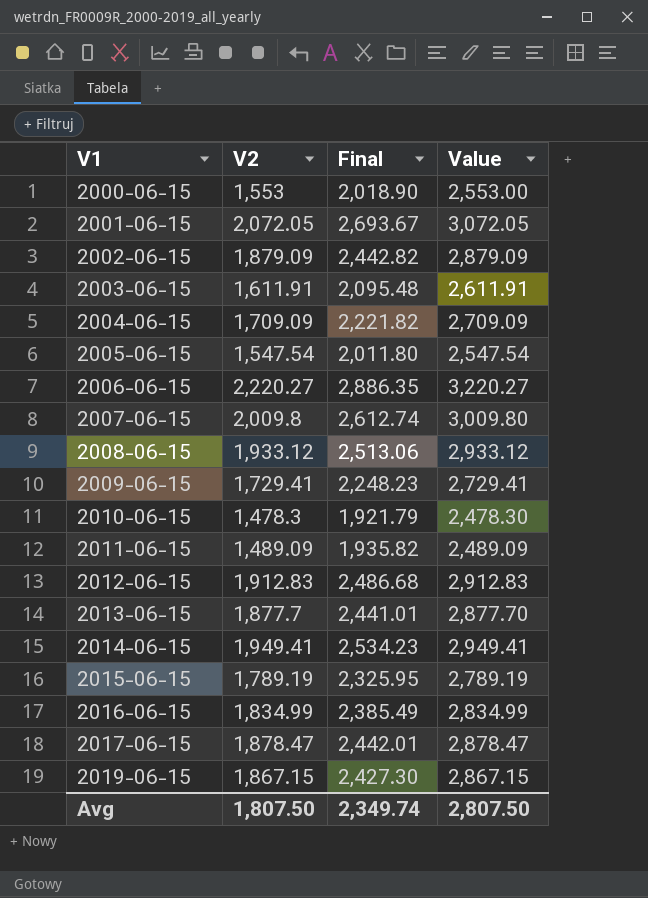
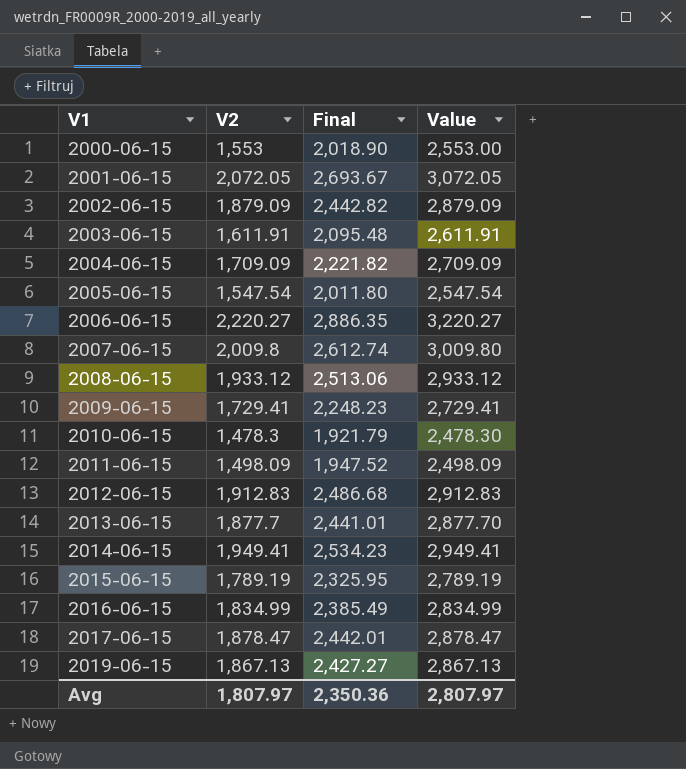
2011-06-15 | V2: 1,489.09 -> 1,498.09
2011-06-15 | Final: 1,935.82 -> 1,947.52
2011-06-15 | Value: 2,489.09 -> 2,498.09
2019-06-15 | V2: 1,867.15 -> 1,867.13
2019-06-15 | Final: 2,427.30 -> 2,427.27
2019-06-15 | Value: 2,867.15 -> 2,867.13
Avg | V2: 1,807.50 -> 1,807.97
Avg | Final: 2,349.74 -> 2,350.36
Avg | Value: 2,807.50 -> 2,807.97

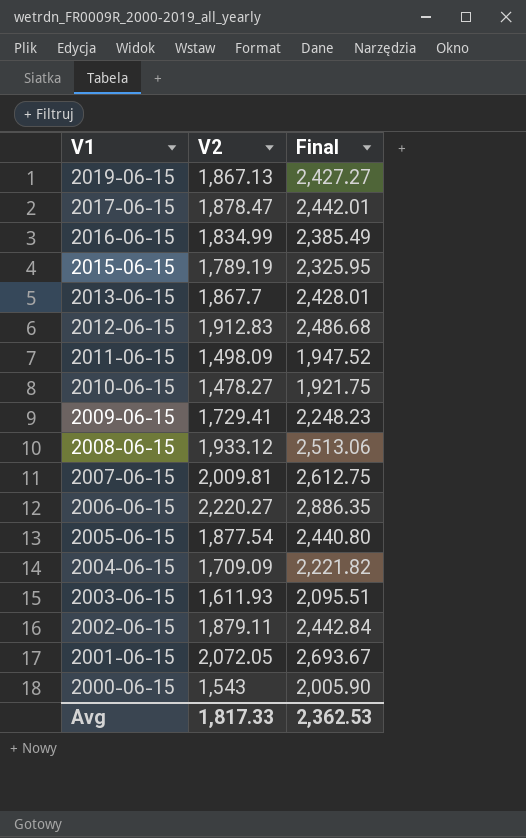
row order: V1 ascending -> V1 descending
column Value | formula: [V2] + 1000 -> none
row 2014-06-15: 1,949.41 | 2,534.23 | 2,949.41 -> none
2013-06-15 | V2: 1,877.7 -> 1,867.7
2013-06-15 | Final: 2,441.01 -> 2,428.01
2010-06-15 | V2: 1,478.3 -> 1,478.27
2010-06-15 | Final: 1,921.79 -> 1,921.75
2007-06-15 | V2: 2,009.8 -> 2,009.81
2007-06-15 | Final: 2,612.74 -> 2,612.75
2005-06-15 | V2: 1,547.54 -> 1,877.54
2005-06-15 | Final: 2,011.80 -> 2,440.80
2003-06-15 | V2: 1,611.91 -> 1,611.93
2003-06-15 | Final: 2,095.48 -> 2,095.51
2002-06-15 | V2: 1,879.09 -> 1,879.11
2002-06-15 | Final: 2,442.82 -> 2,442.84
2000-06-15 | V2: 1,553 -> 1,543
2000-06-15 | Final: 2,018.90 -> 2,005.90
Avg | V2: 1,807.97 -> 1,817.33
Avg | Final: 2,350.36 -> 2,362.53

